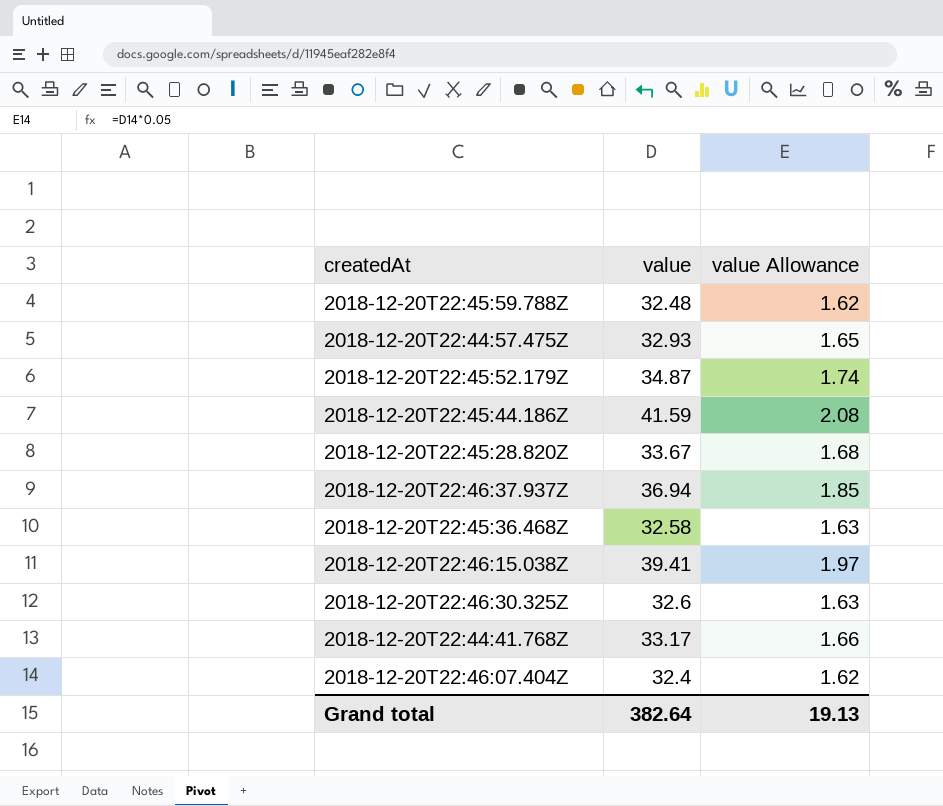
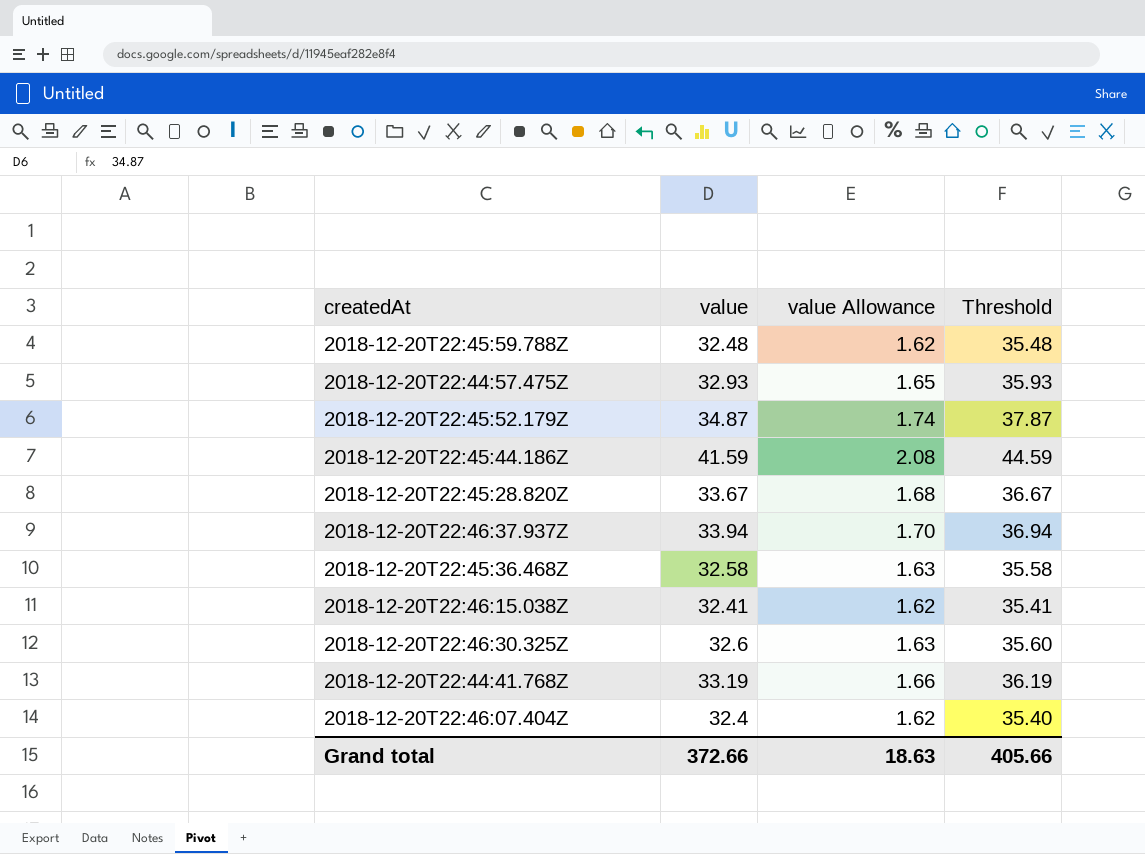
column Threshold | formula: none -> [value] + 3
2018-12-20T22:46:37.937Z | value: 36.94 -> 33.94
2018-12-20T22:46:37.937Z | value Allowance: 1.85 -> 1.70
2018-12-20T22:46:15.038Z | value: 39.41 -> 32.41
2018-12-20T22:46:15.038Z | value Allowance: 1.97 -> 1.62
2018-12-20T22:44:41.768Z | value: 33.17 -> 33.19
Grand total | value: 382.64 -> 372.66
Grand total | value Allowance: 19.13 -> 18.63

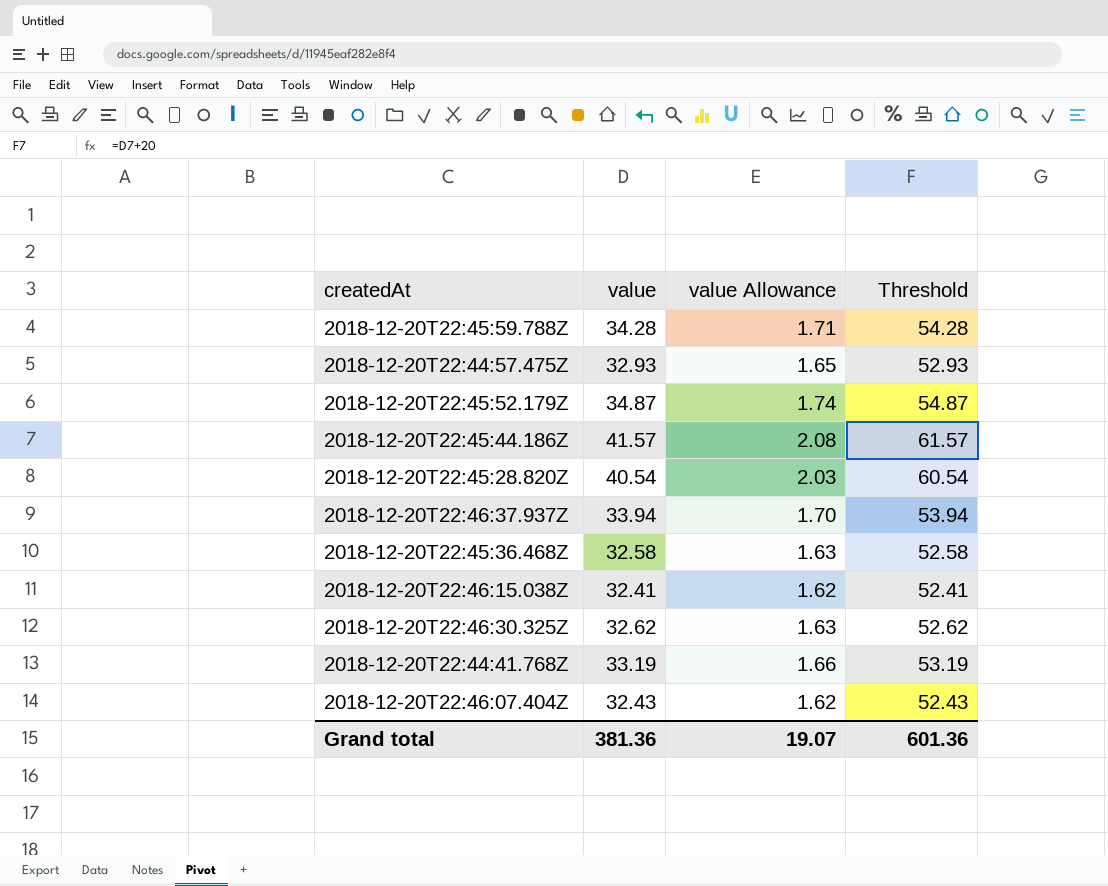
column Threshold | formula: [value] + 3 -> [value] + 20
2018-12-20T22:45:59.788Z | value: 32.48 -> 34.28
2018-12-20T22:45:59.788Z | value Allowance: 1.62 -> 1.71
2018-12-20T22:45:44.186Z | value: 41.59 -> 41.57
2018-12-20T22:45:28.820Z | value: 33.67 -> 40.54
2018-12-20T22:45:28.820Z | value Allowance: 1.68 -> 2.03
2018-12-20T22:46:30.325Z | value: 32.6 -> 32.62
2018-12-20T22:46:07.404Z | value: 32.4 -> 32.43
Grand total | value: 372.66 -> 381.36
Grand total | value Allowance: 18.63 -> 19.07
Grand total | Threshold: 405.66 -> 601.36

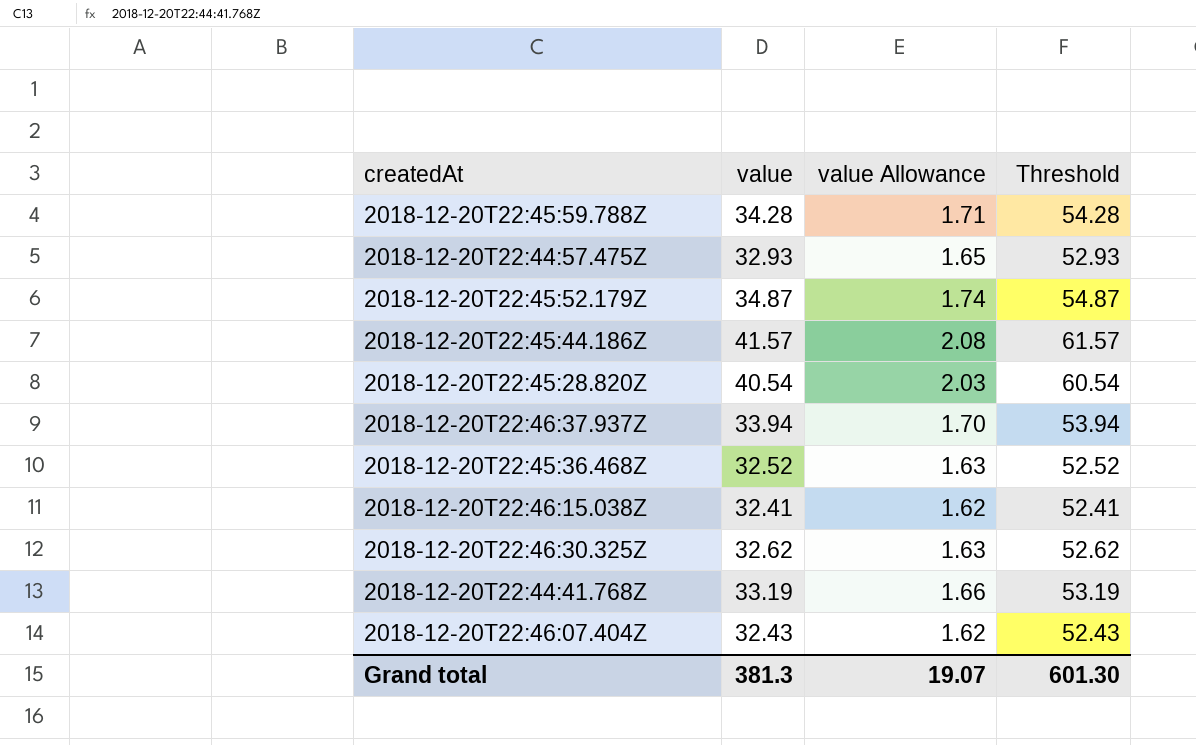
2018-12-20T22:45:36.468Z | value: 32.58 -> 32.52
2018-12-20T22:45:36.468Z | Threshold: 52.58 -> 52.52
Grand total | value: 381.36 -> 381.3
Grand total | Threshold: 601.36 -> 601.30

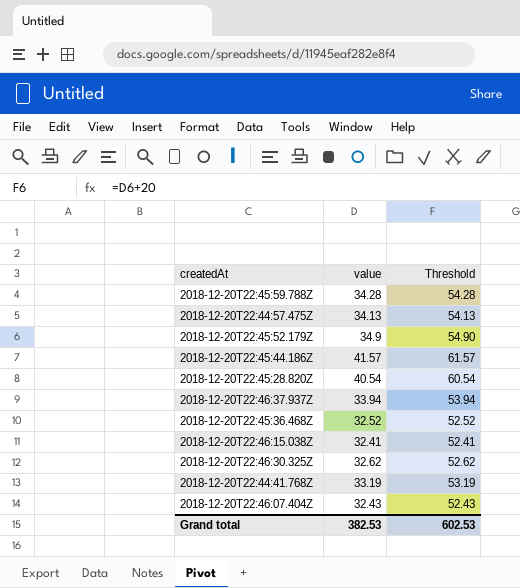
column value Allowance | formula: [value] * 0.05 -> none
2018-12-20T22:44:57.475Z | value: 32.93 -> 34.13
2018-12-20T22:44:57.475Z | Threshold: 52.93 -> 54.13
2018-12-20T22:45:52.179Z | value: 34.87 -> 34.9
2018-12-20T22:45:52.179Z | Threshold: 54.87 -> 54.90
Grand total | value: 381.3 -> 382.53
Grand total | Threshold: 601.30 -> 602.53

